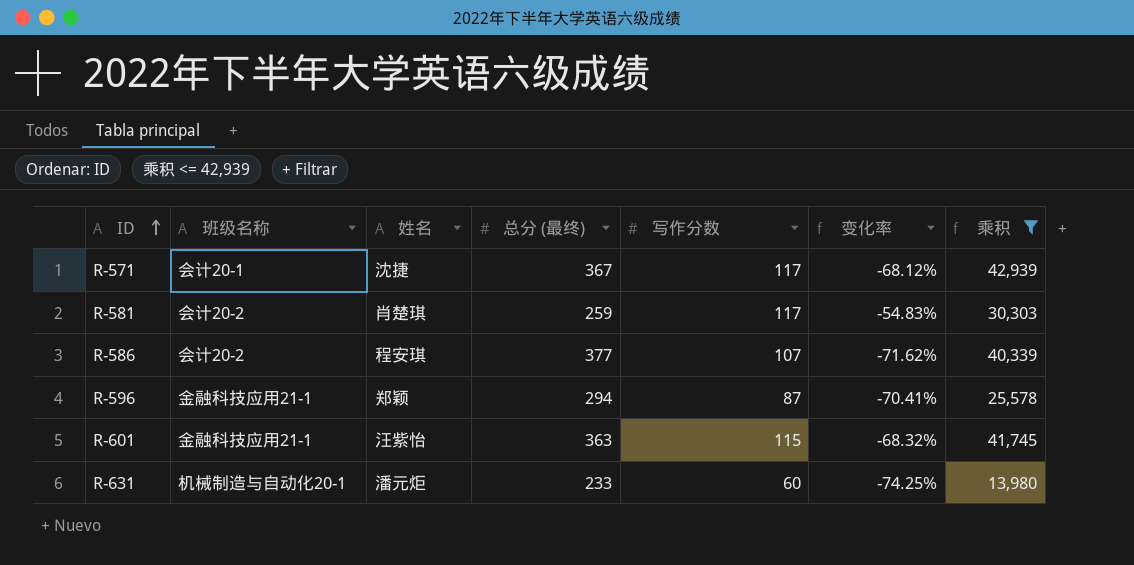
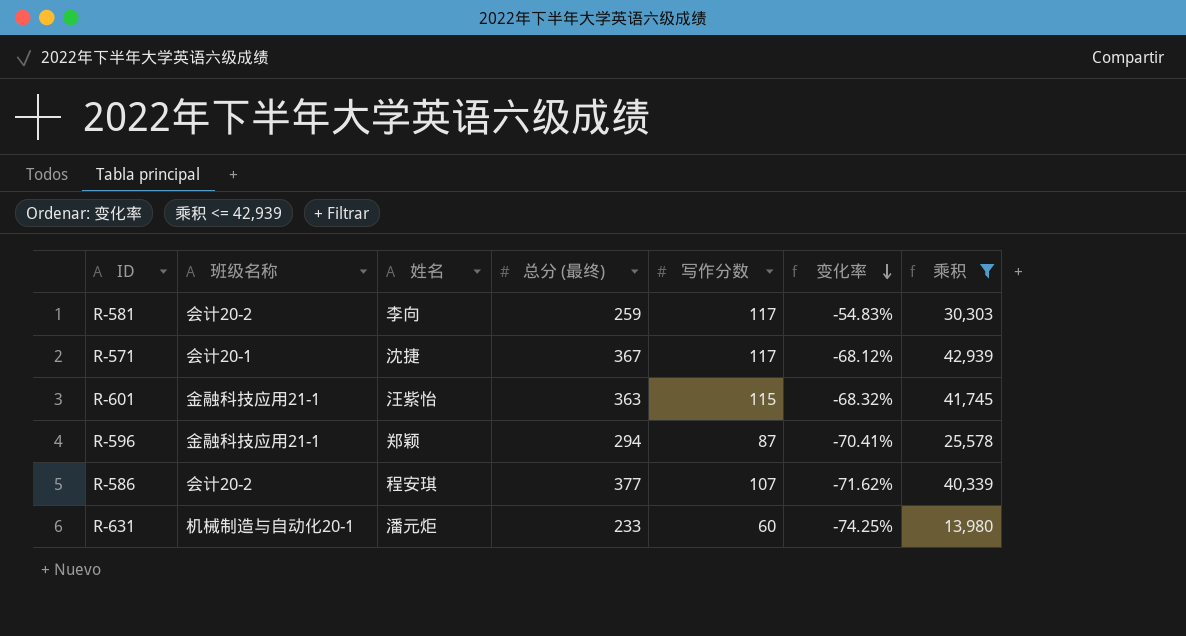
row order: ID ascending -> 变化率 descending
R-581 | 姓名: 肖楚琪 -> 李向

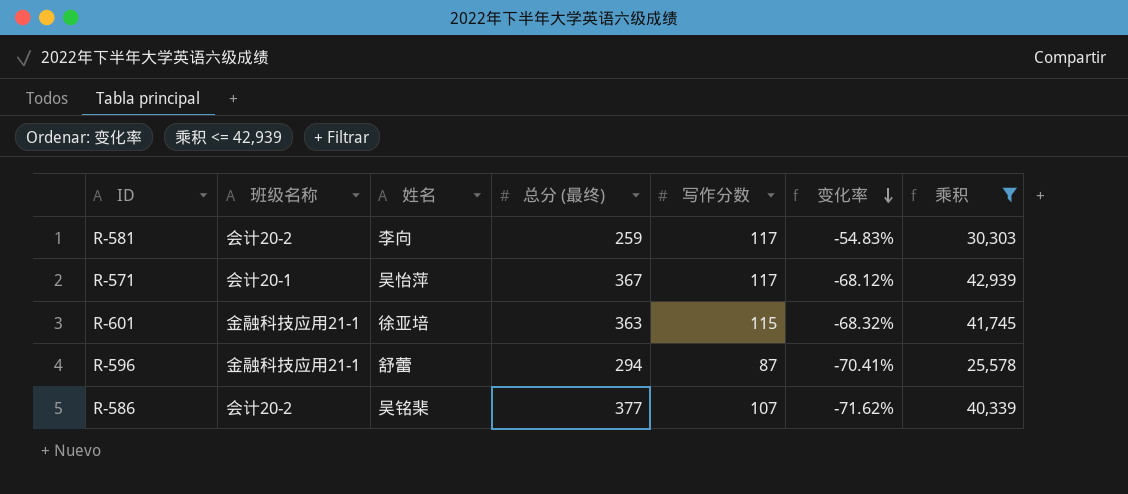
row R-631: 机械制造与自动化20-1 | 潘元炬 | 233 | 60 | -74.25% | 13,980 -> none
R-571 | 姓名: 沈捷 -> 吴怡萍
R-601 | 姓名: 汪紫怡 -> 徐亚培
R-596 | 姓名: 郑颖 -> 舒蕾
R-586 | 姓名: 程安琪 -> 吴铭棐

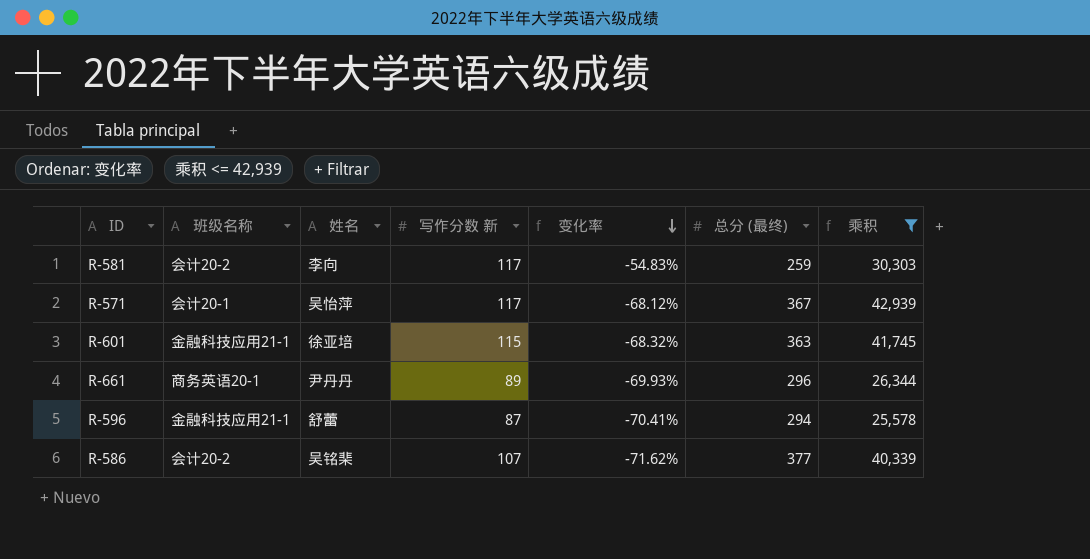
column name: 写作分数 -> 写作分数 新
column 总分 (最终) | position: 4 -> 6
row R-661: none -> 商务英语20-1 | 尹丹丹 | 89 | -69.93% | 296 | 26,344

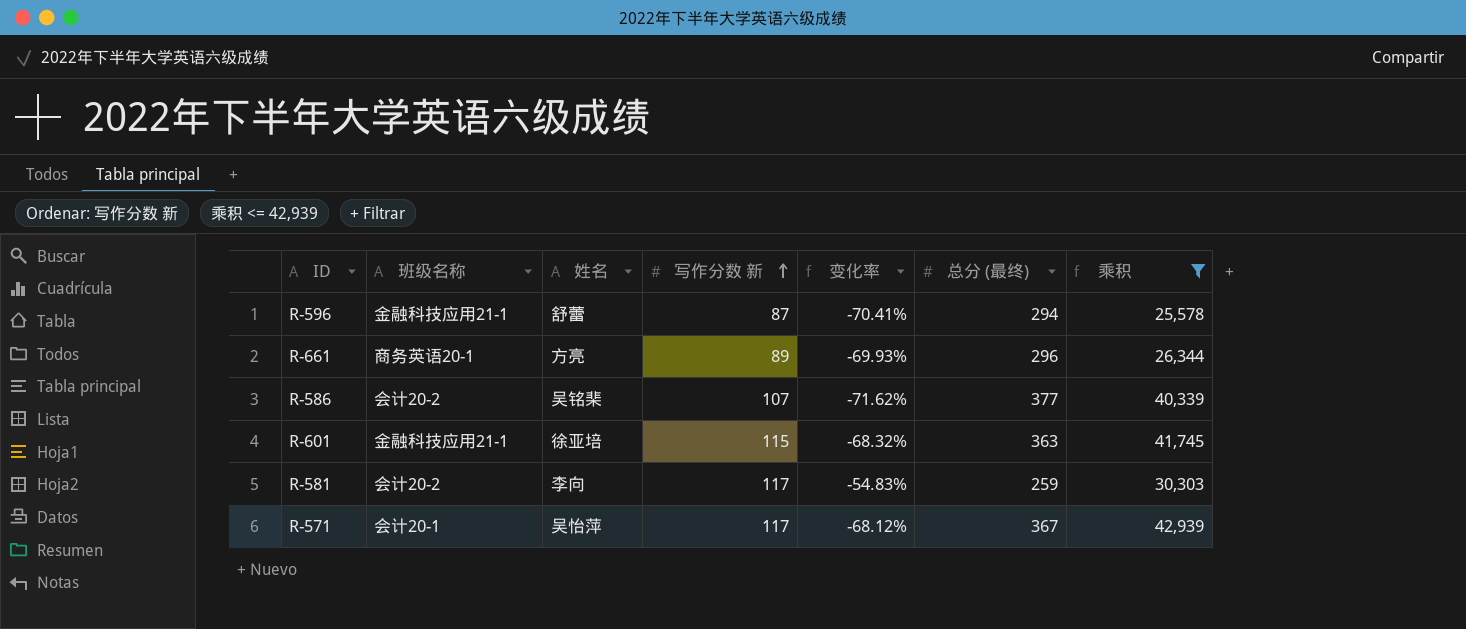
row order: 变化率 descending -> 写作分数 新 ascending
R-661 | 姓名: 尹丹丹 -> 方亮

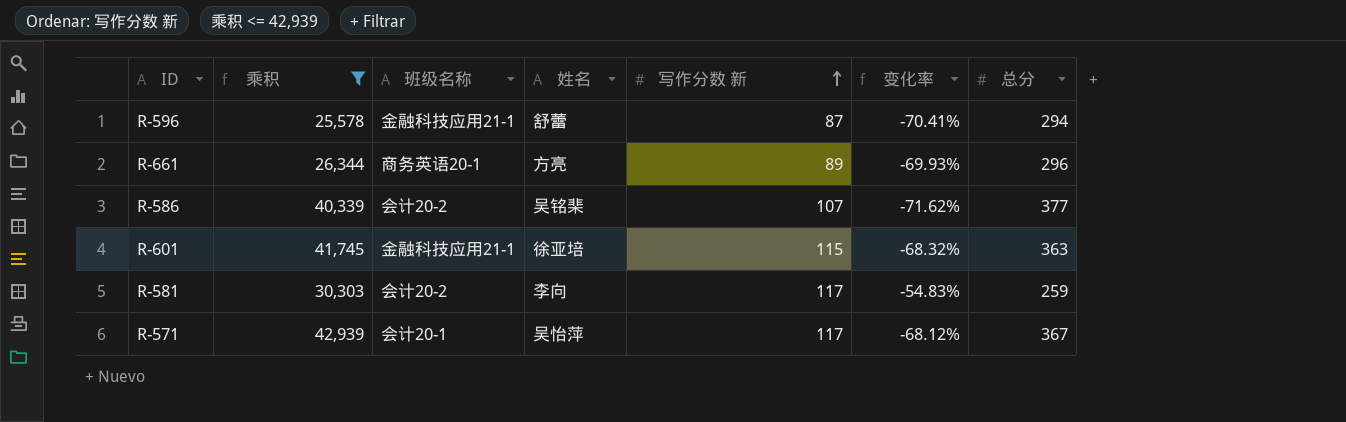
column 乘积 | position: 7 -> 2
column name: 总分 (最终) -> 总分

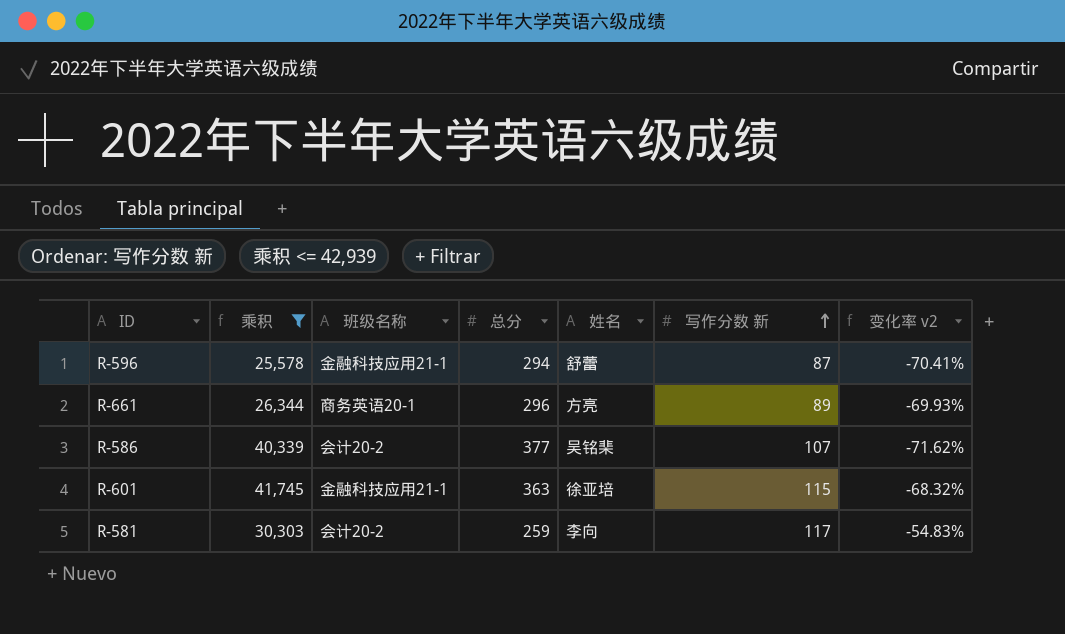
column 总分 | position: 7 -> 4
column name: 变化率 -> 变化率 v2
row R-571: 42,939 | 会计20-1 | 吴怡萍 | 117 | -68.12% | 367 -> none

